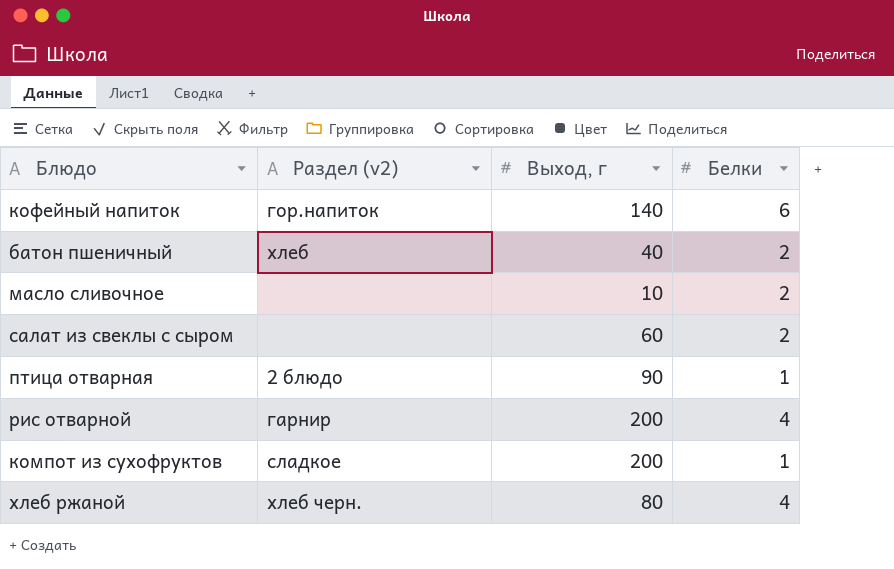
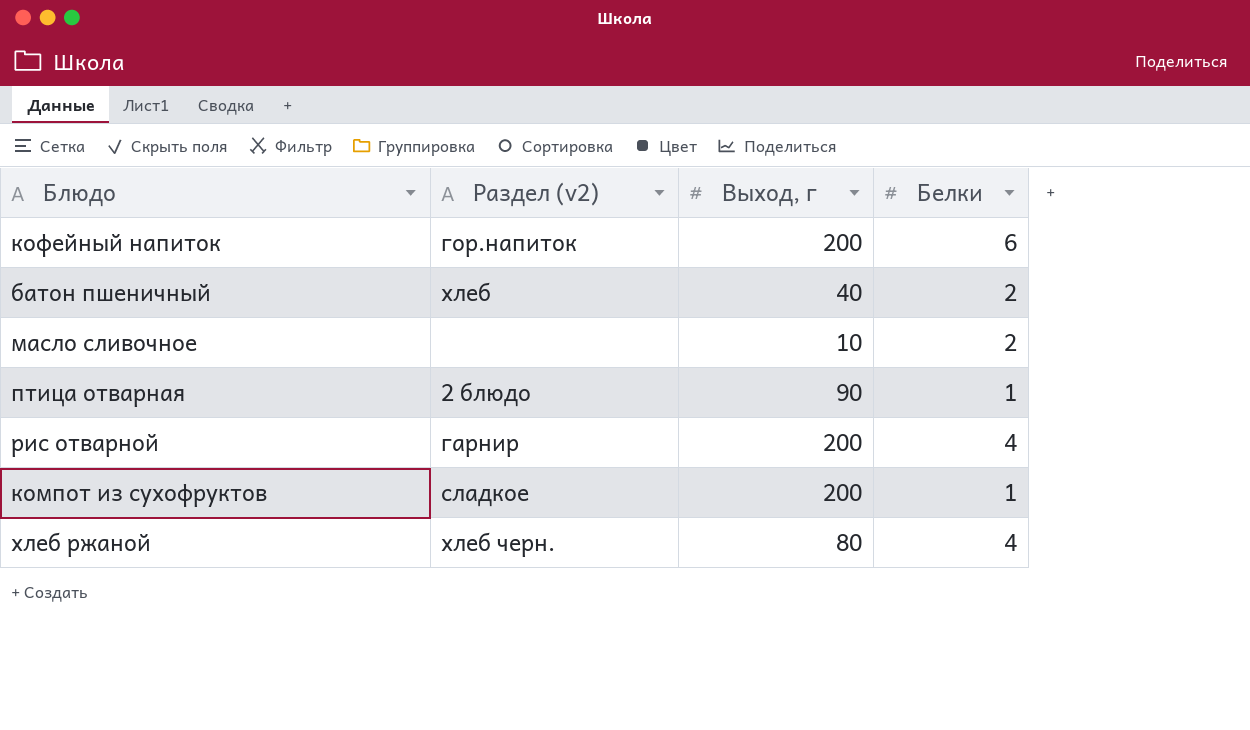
row салат из свеклы с сыром: none | 60 | 2 -> none
кофейный напиток | Выход, г: 140 -> 200

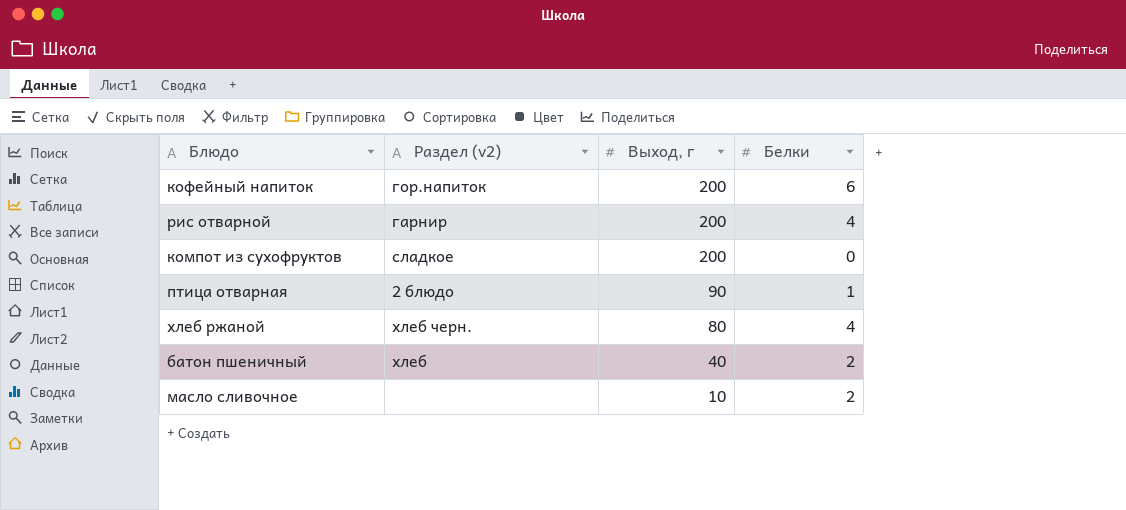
row order: none -> Выход, г descending
компот из сухофруктов | Белки: 1 -> 0

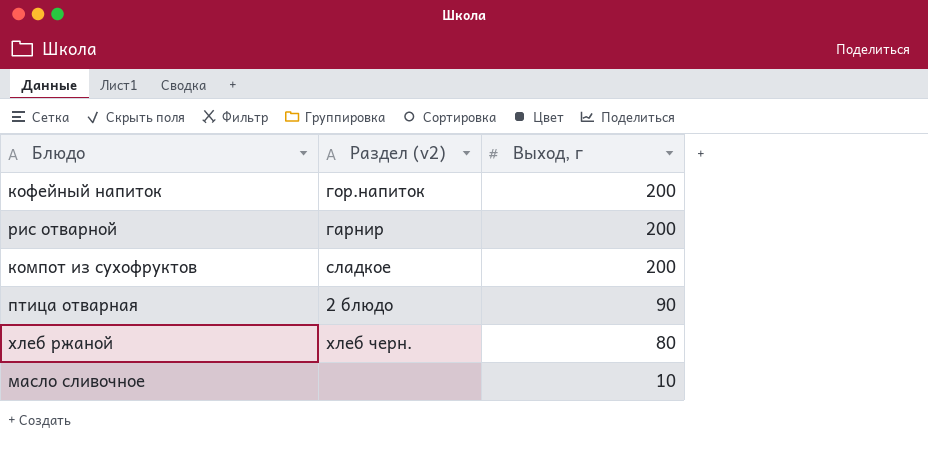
column Белки | position: 4 -> none
row батон пшеничный: хлеб | 40 | 2 -> none

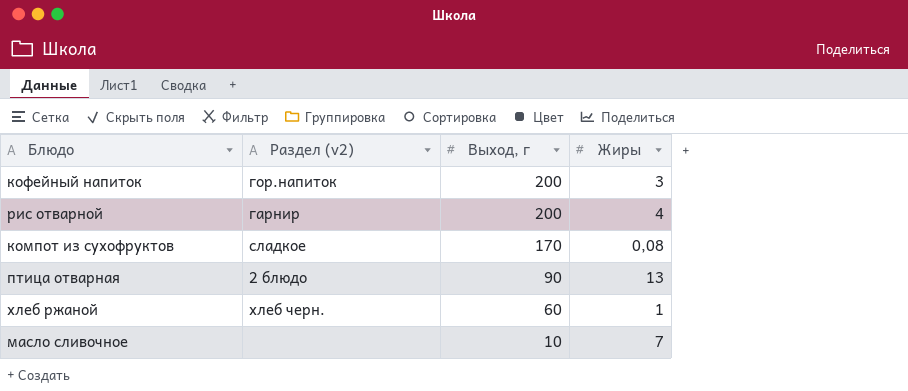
column Жиры | position: none -> 4
компот из сухофруктов | Выход, г: 200 -> 170
хлеб ржаной | Выход, г: 80 -> 60

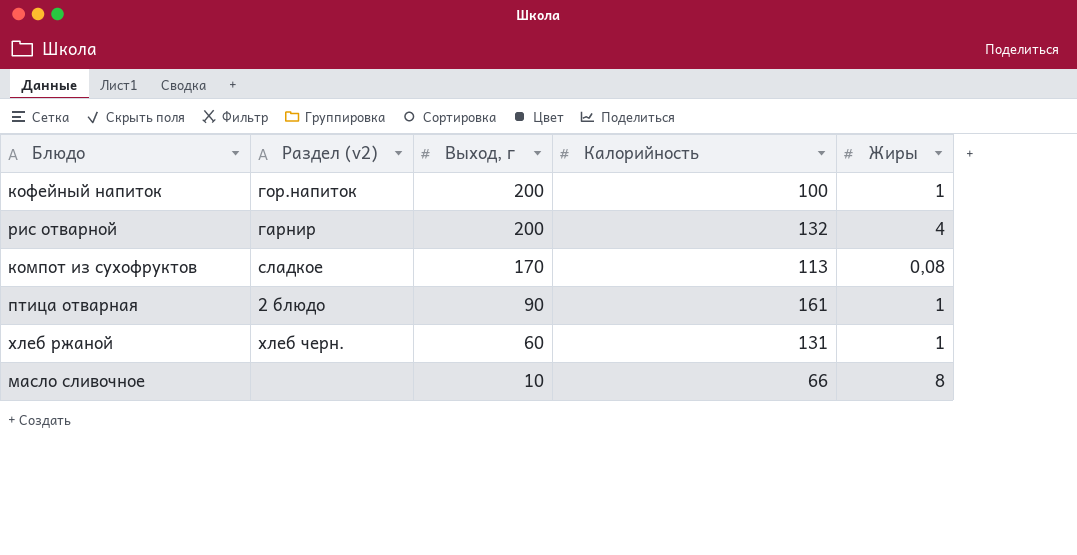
column Калорийность | position: none -> 4
кофейный напиток | Жиры: 3 -> 1
птица отварная | Жиры: 13 -> 1
масло сливочное | Жиры: 7 -> 8

